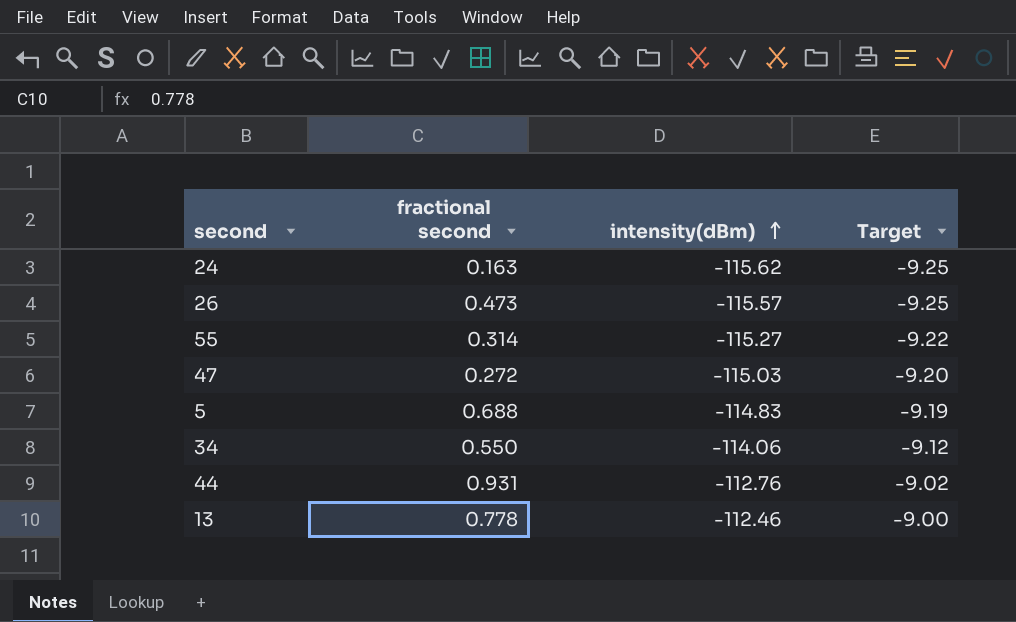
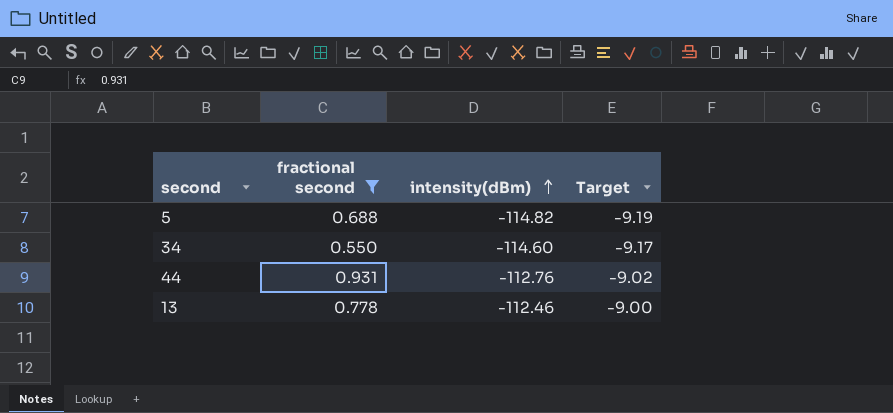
filter: none -> fractional second >= 0.550
5 | intensity(dBm): -114.83 -> -114.82
34 | intensity(dBm): -114.06 -> -114.60
34 | Target: -9.12 -> -9.17

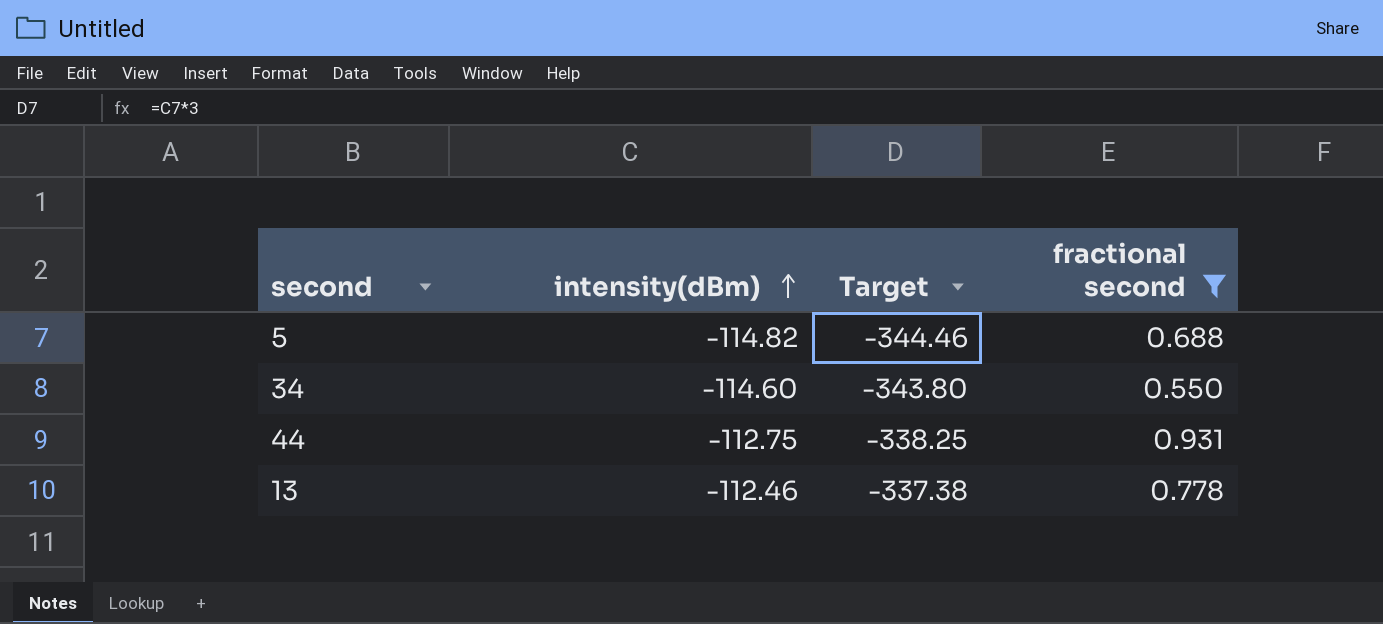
column Target | formula: [intensity(dBm)] * 0.08 -> [intensity(dBm)] * 3
column fractional second | position: 2 -> 4
44 | intensity(dBm): -112.76 -> -112.75

